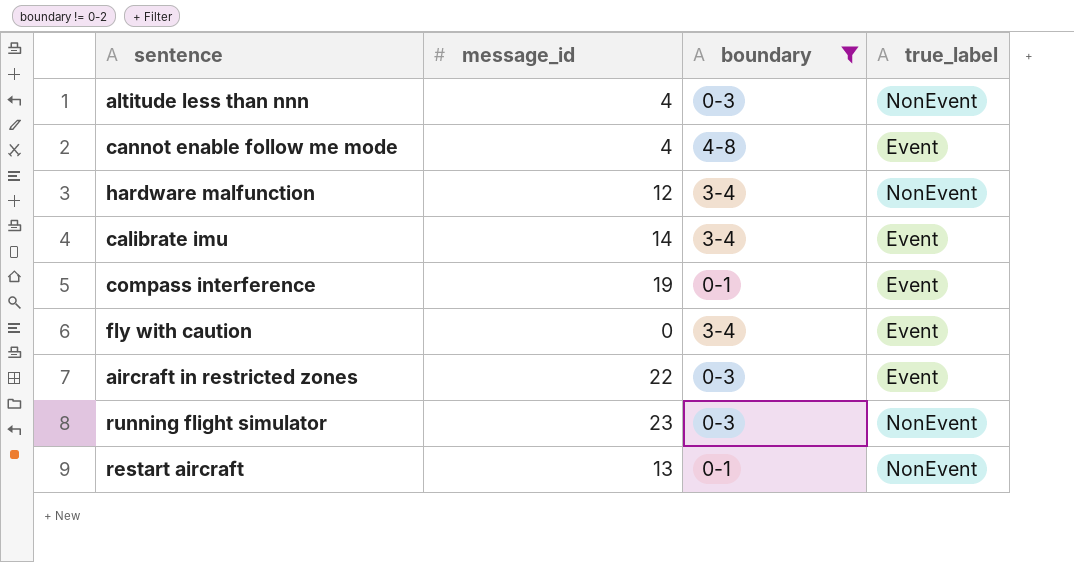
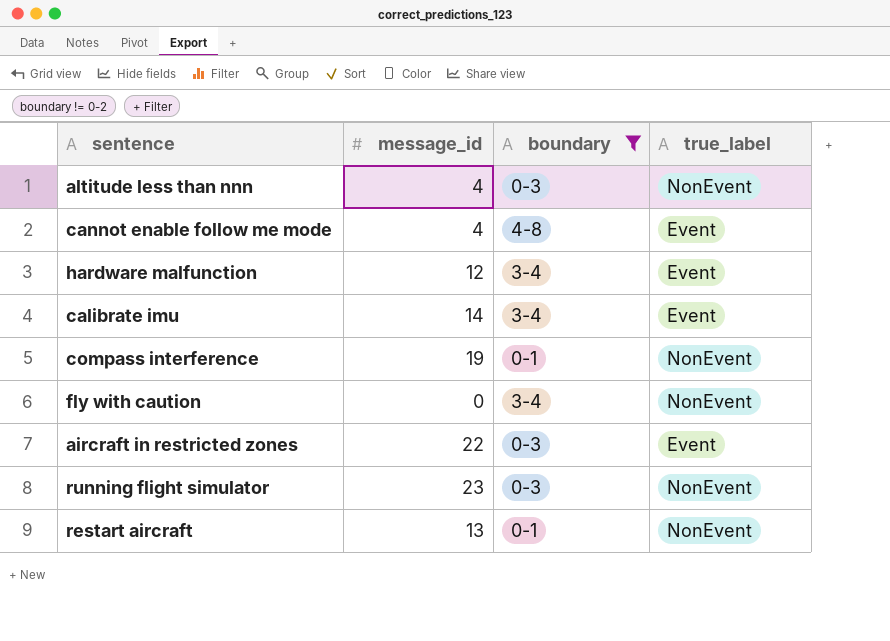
hardware malfunction | true_label: NonEvent -> Event
compass interference | true_label: Event -> NonEvent
fly with caution | true_label: Event -> NonEvent

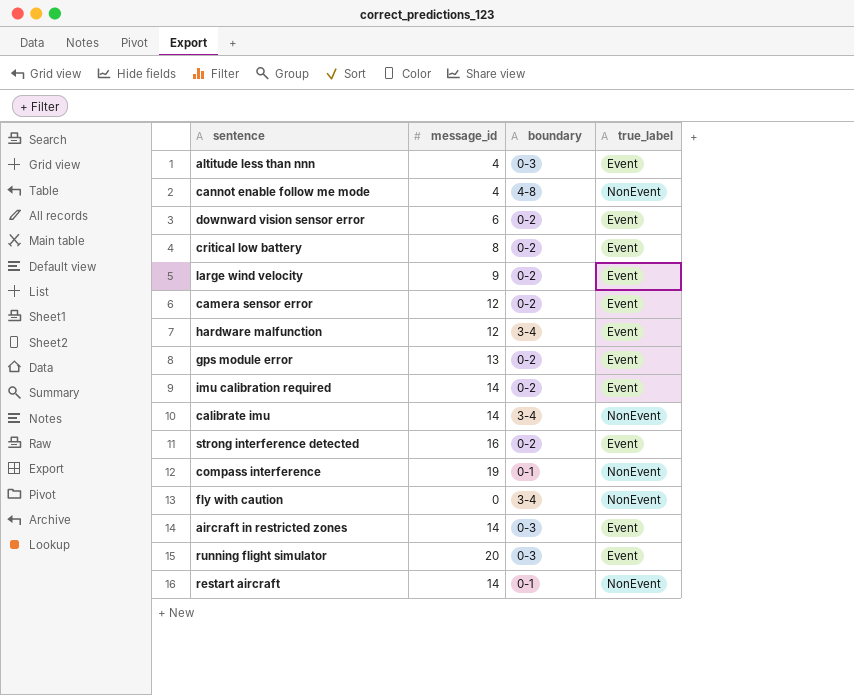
filter: boundary != 0-2 -> none
altitude less than nnn | true_label: NonEvent -> Event
cannot enable follow me mode | true_label: Event -> NonEvent
calibrate imu | true_label: Event -> NonEvent
aircraft in restricted zones | message_id: 22 -> 14
running flight simulator | message_id: 23 -> 20
running flight simulator | true_label: NonEvent -> Event
restart aircraft | message_id: 13 -> 14

